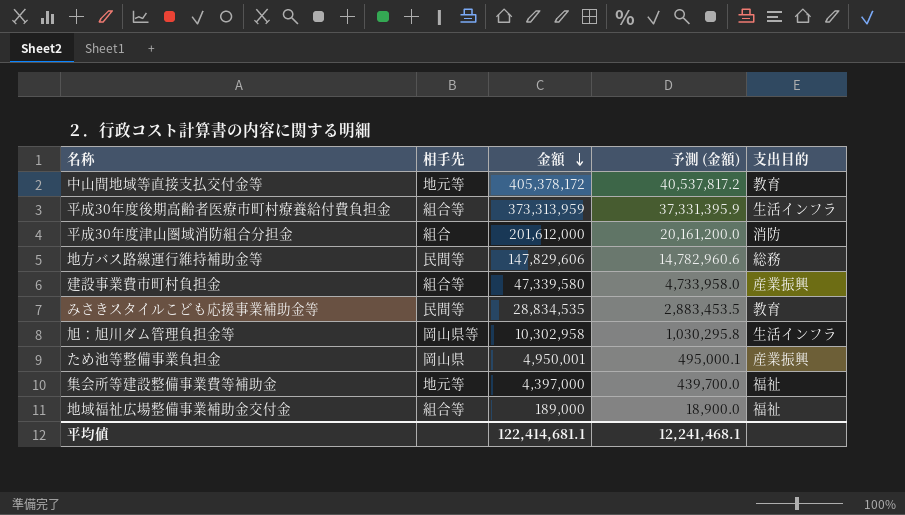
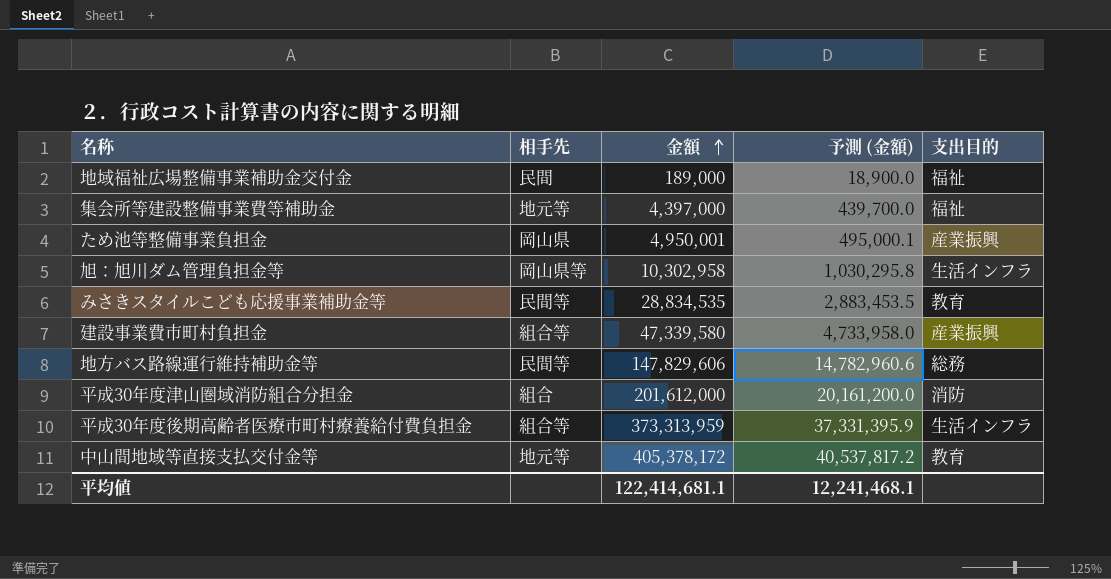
row order: 金額 descending -> 金額 ascending
地域福祉広場整備事業補助金交付金 | 相手先: 組合等 -> 民間

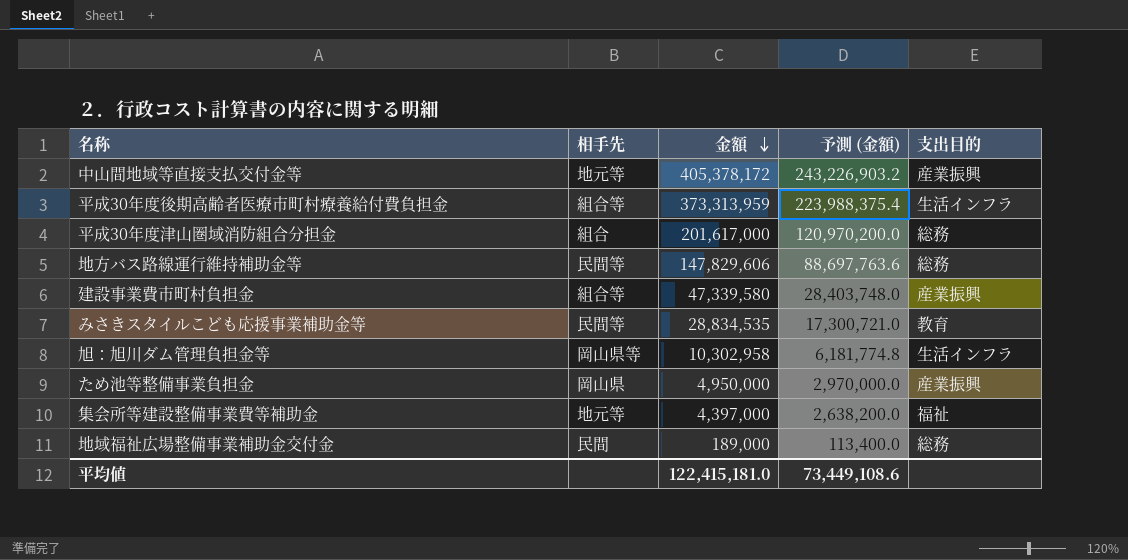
row order: 金額 ascending -> 金額 descending
column 予測 (金額) | formula: [金額] * 0.1 -> [金額] * 0.6
中山間地域等直接支払交付金等 | 支出目的: 教育 -> 産業振興
平成30年度津山圏域消防組合分担金 | 金額: 201,612,000 -> 201,617,000
平成30年度津山圏域消防組合分担金 | 支出目的: 消防 -> 総務
ため池等整備事業負担金 | 金額: 4,950,001 -> 4,950,000
地域福祉広場整備事業補助金交付金 | 支出目的: 福祉 -> 総務
平均値 | 金額: 122,414,681.1 -> 122,415,181.0
平均値 | 予測 (金額): 12,241,468.1 -> 73,449,108.6

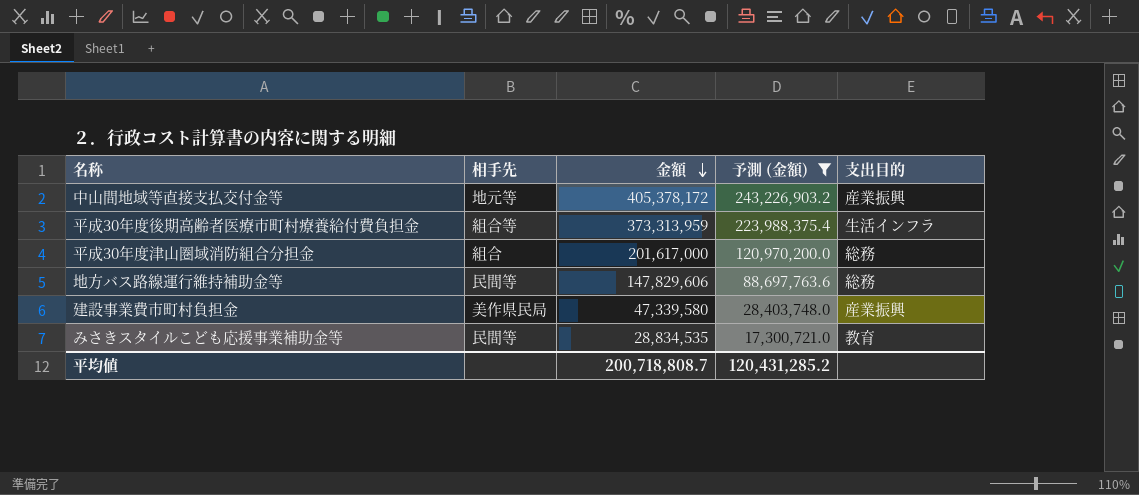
filter: none -> 予測 (金額) >= 17,300,721.0
建設事業費市町村負担金 | 相手先: 組合等 -> 美作県民局
平均値 | 金額: 122,415,181.0 -> 200,718,808.7
平均値 | 予測 (金額): 73,449,108.6 -> 120,431,285.2

